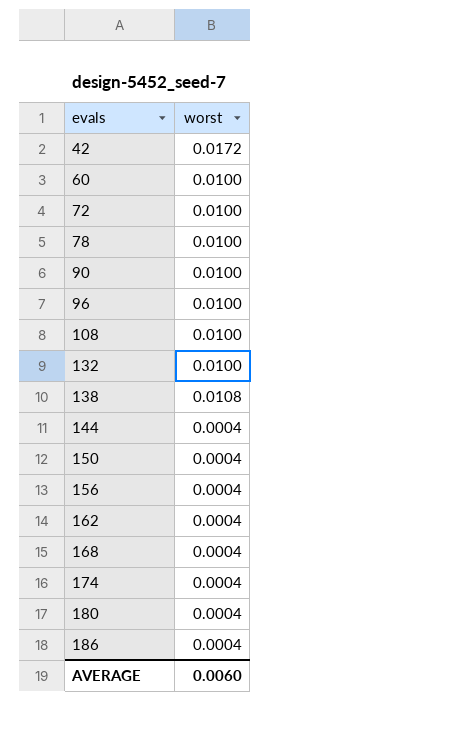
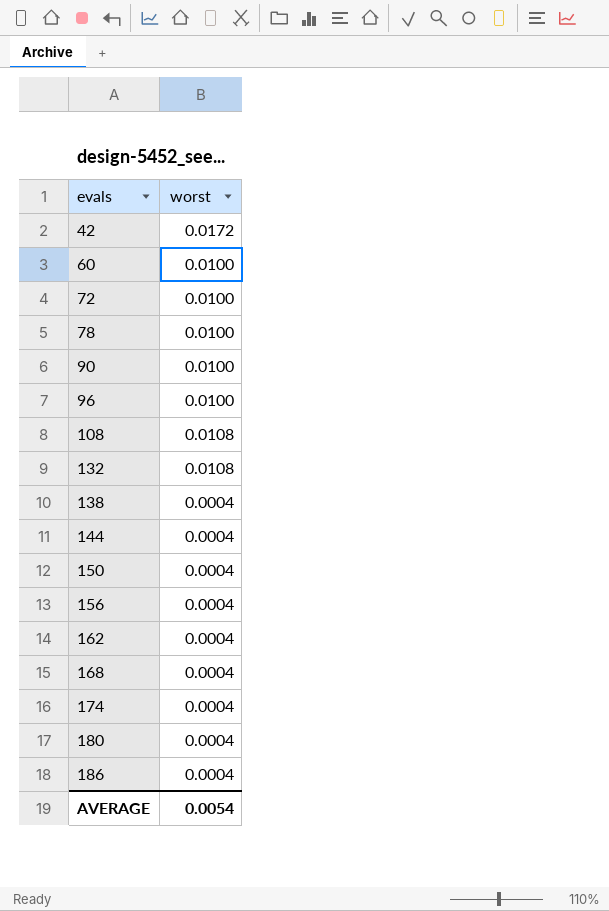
108 | worst: 0.0100 -> 0.0108
132 | worst: 0.0100 -> 0.0108
138 | worst: 0.0108 -> 0.0004
AVERAGE | worst: 0.0060 -> 0.0054

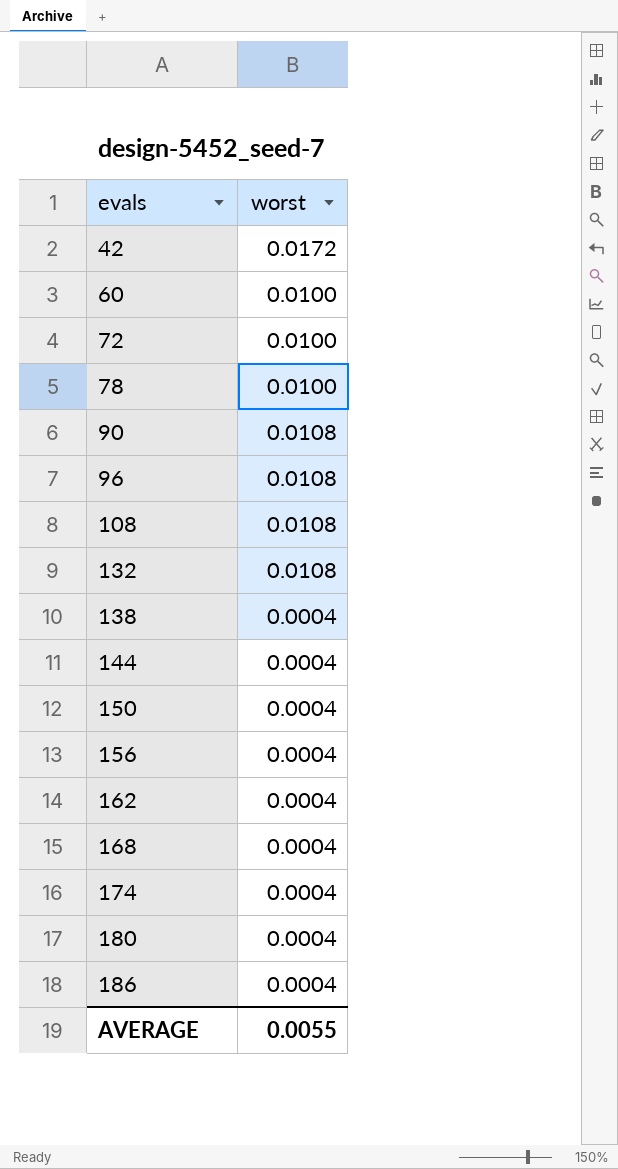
90 | worst: 0.0100 -> 0.0108
96 | worst: 0.0100 -> 0.0108
AVERAGE | worst: 0.0054 -> 0.0055

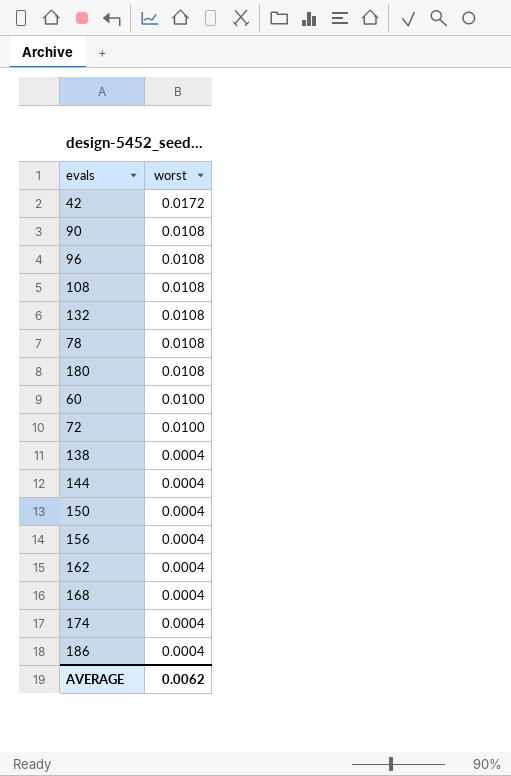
row order: evals ascending -> worst descending
78 | worst: 0.0100 -> 0.0108
180 | worst: 0.0004 -> 0.0108
AVERAGE | worst: 0.0055 -> 0.0062

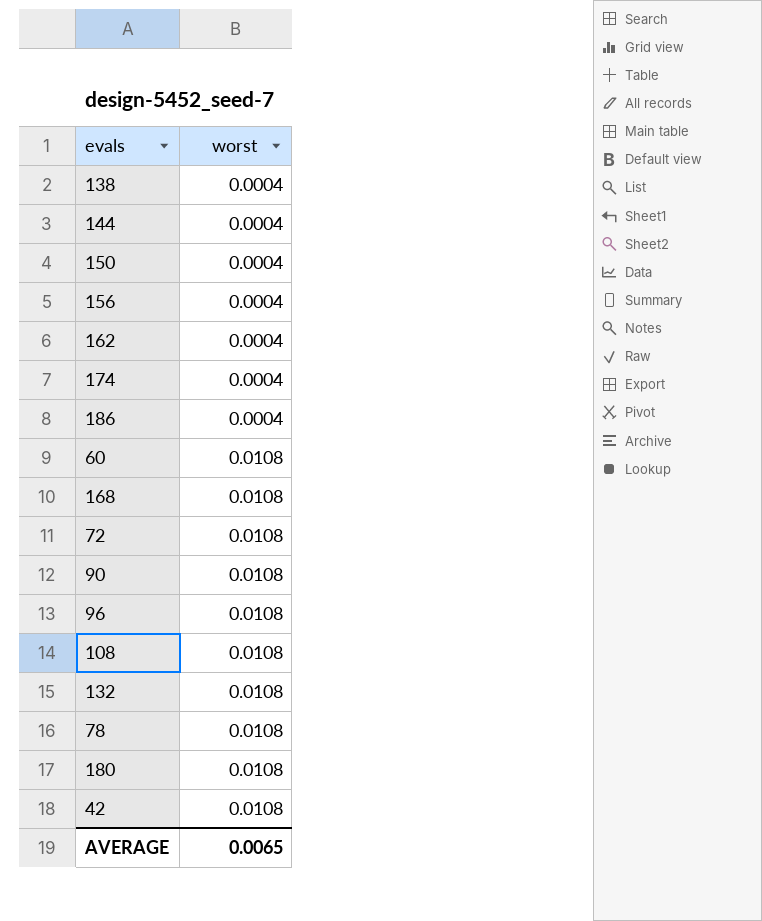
row order: worst descending -> worst ascending
60 | worst: 0.0100 -> 0.0108
168 | worst: 0.0004 -> 0.0108
72 | worst: 0.0100 -> 0.0108
42 | worst: 0.0172 -> 0.0108
AVERAGE | worst: 0.0062 -> 0.0065

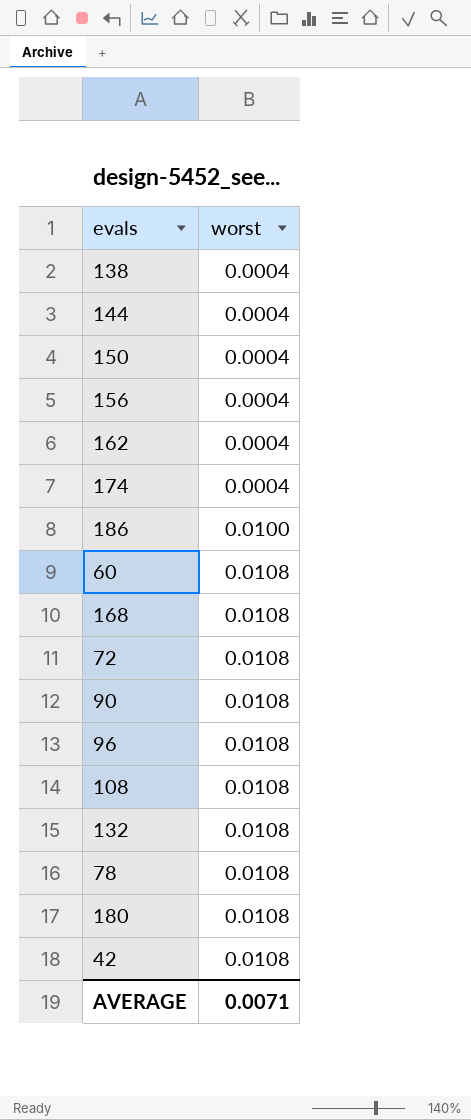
186 | worst: 0.0004 -> 0.0100
AVERAGE | worst: 0.0065 -> 0.0071

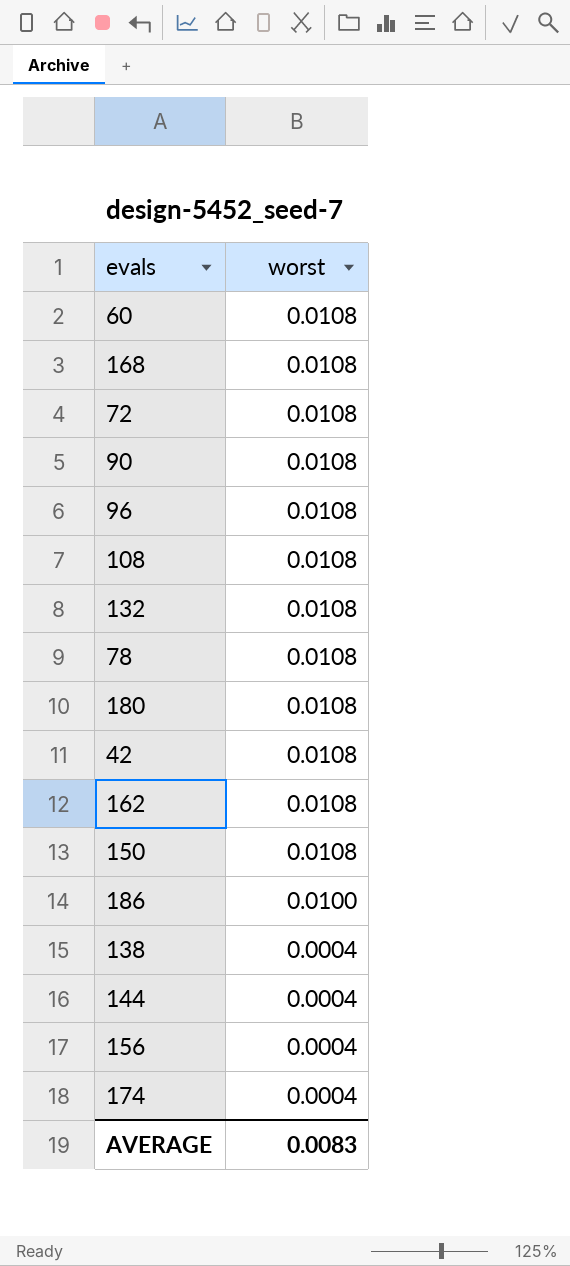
row order: worst ascending -> worst descending
162 | worst: 0.0004 -> 0.0108
150 | worst: 0.0004 -> 0.0108
AVERAGE | worst: 0.0071 -> 0.0083

